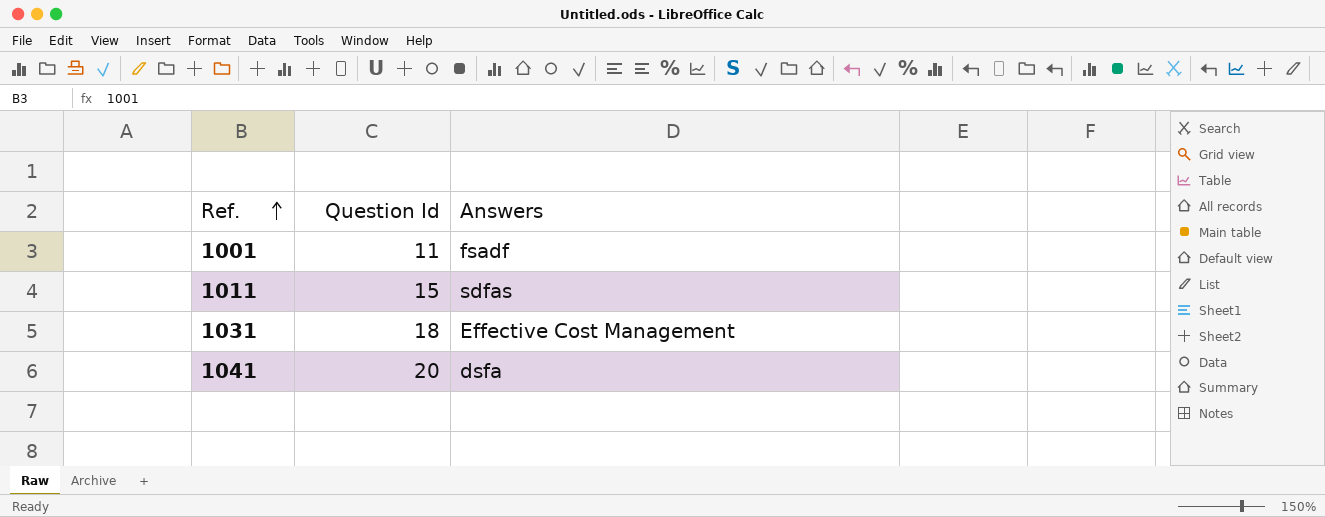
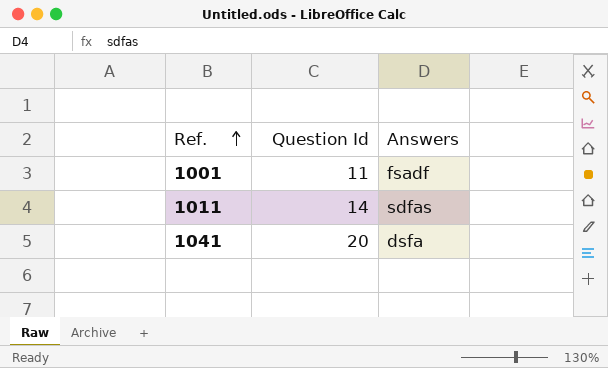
row 1031: 18 | Effective Cost Management -> none
1011 | Question Id: 15 -> 14

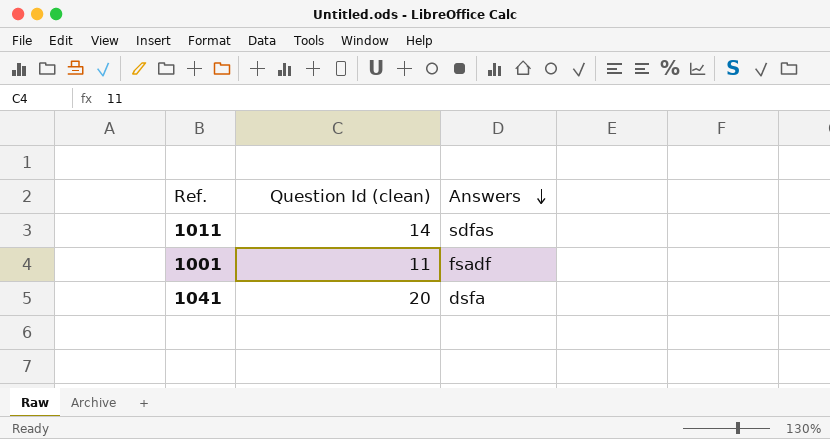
row order: Ref. ascending -> Answers descending
column name: Question Id -> Question Id (clean)

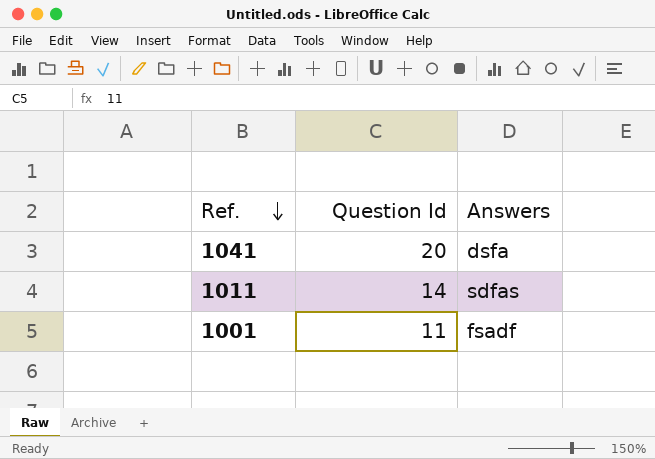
row order: Answers descending -> Ref. descending
column name: Question Id (clean) -> Question Id

